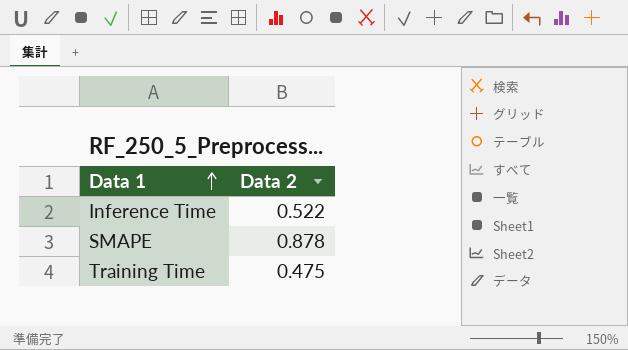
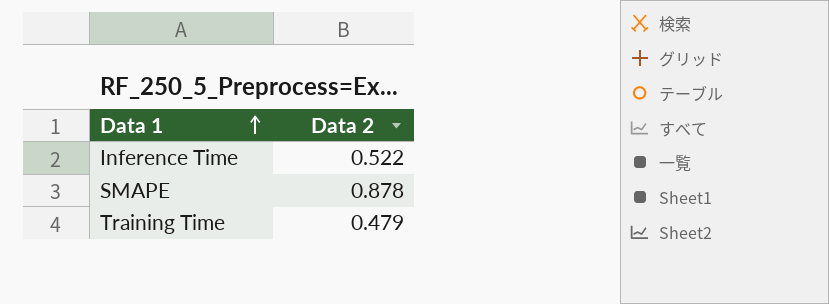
Training Time | Data 2: 0.475 -> 0.479

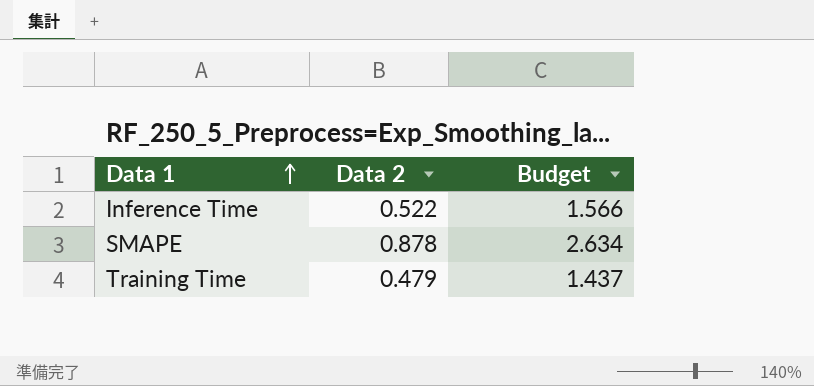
column Budget | formula: none -> [Data 2] * 3

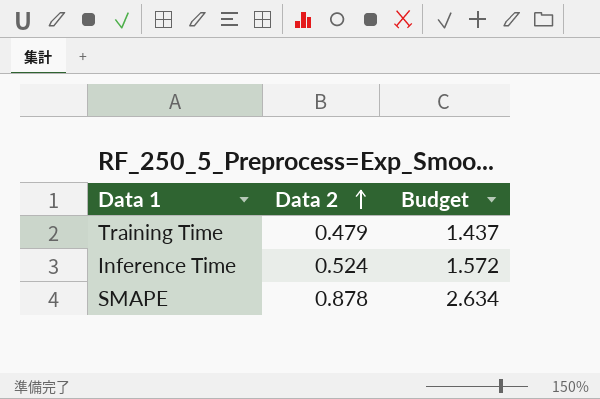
row order: Data 1 ascending -> Data 2 ascending
Inference Time | Data 2: 0.522 -> 0.524
Inference Time | Budget: 1.566 -> 1.572

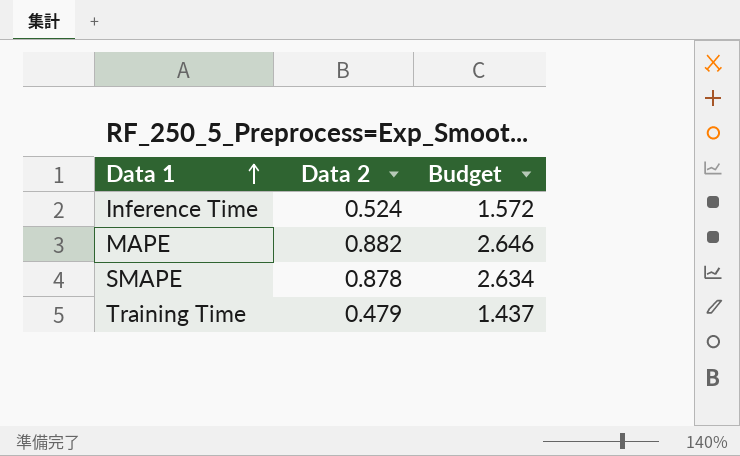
row order: Data 2 ascending -> Data 1 ascending
row MAPE: none -> 0.882 | 2.646

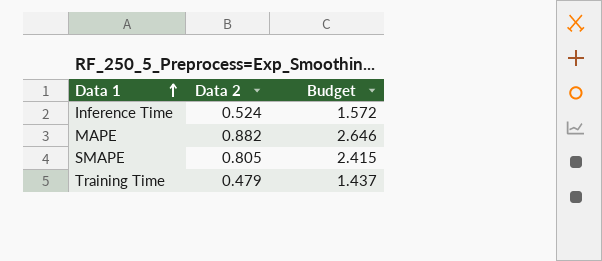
SMAPE | Data 2: 0.878 -> 0.805
SMAPE | Budget: 2.634 -> 2.415

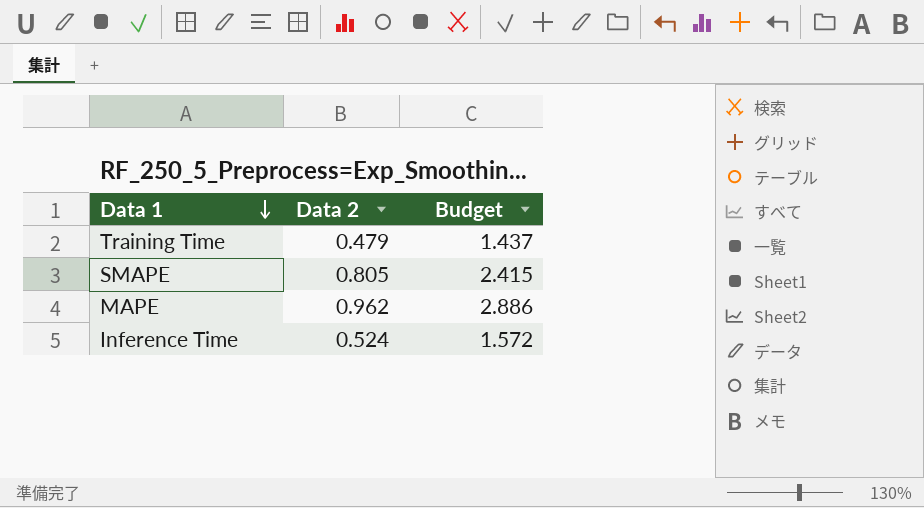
row order: Data 1 ascending -> Data 1 descending
MAPE | Data 2: 0.882 -> 0.962
MAPE | Budget: 2.646 -> 2.886

